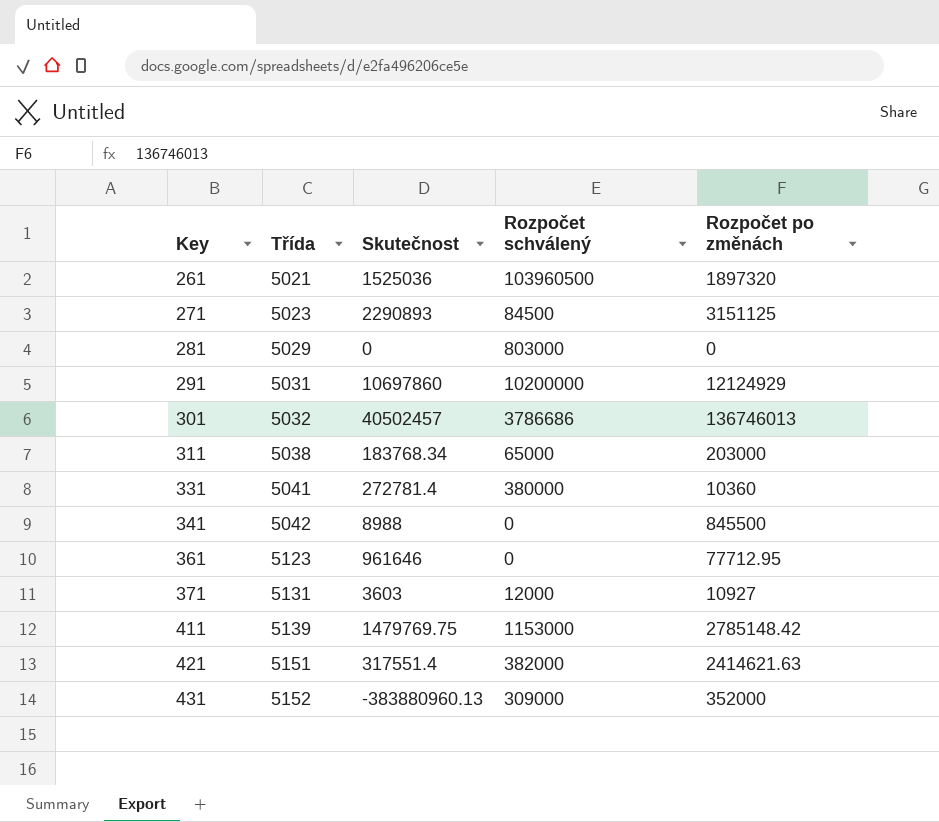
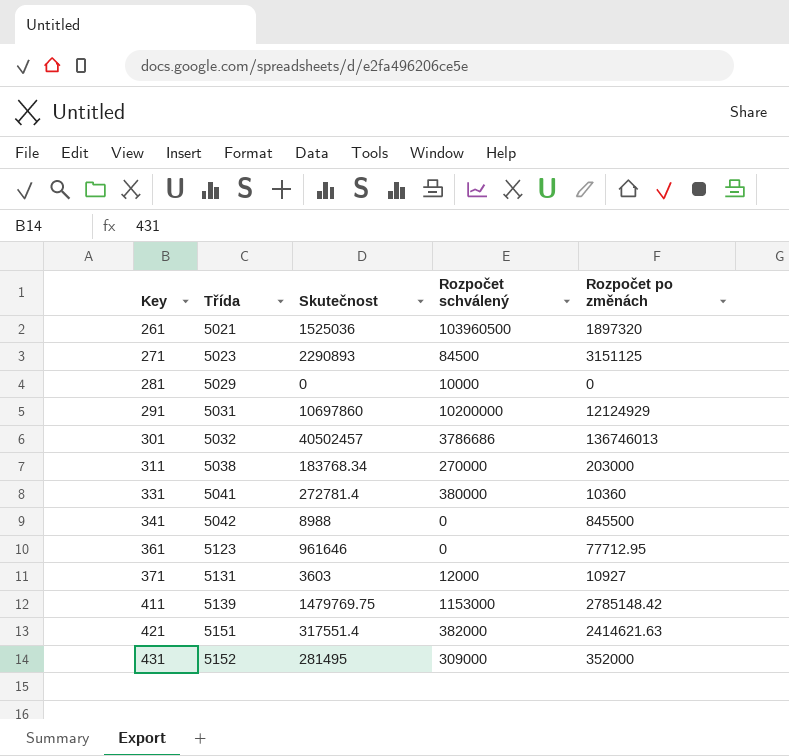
281 | Rozpočet schválený: 803000 -> 10000
311 | Rozpočet schválený: 65000 -> 270000
431 | Skutečnost: -383880960.13 -> 281495

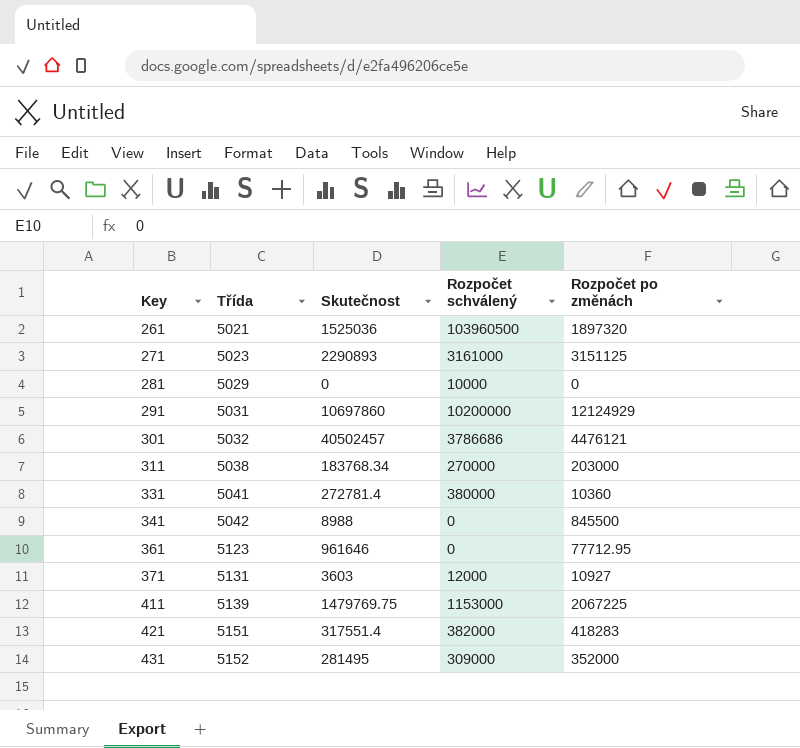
271 | Rozpočet schválený: 84500 -> 3161000
301 | Rozpočet po změnách: 136746013 -> 4476121
411 | Rozpočet po změnách: 2785148.42 -> 2067225
421 | Rozpočet po změnách: 2414621.63 -> 418283

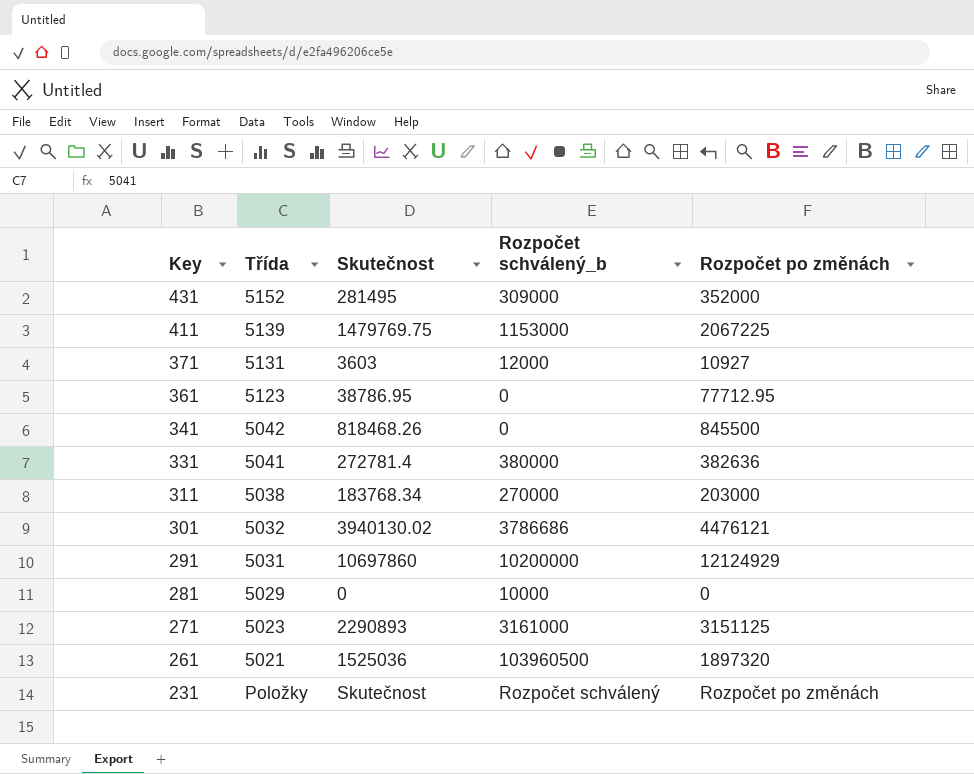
row order: Key ascending -> Key descending
column name: Rozpočet schválený -> Rozpočet schválený_b
row 421: 5151 | 317551.4 | 382000 | 418283 -> none
361 | Skutečnost: 961646 -> 38786.95
341 | Skutečnost: 8988 -> 818468.26
331 | Rozpočet po změnách: 10360 -> 382636
301 | Skutečnost: 40502457 -> 3940130.02
row 231: none -> Položky | Skutečnost | Rozpočet schválený | Rozpočet po změnách

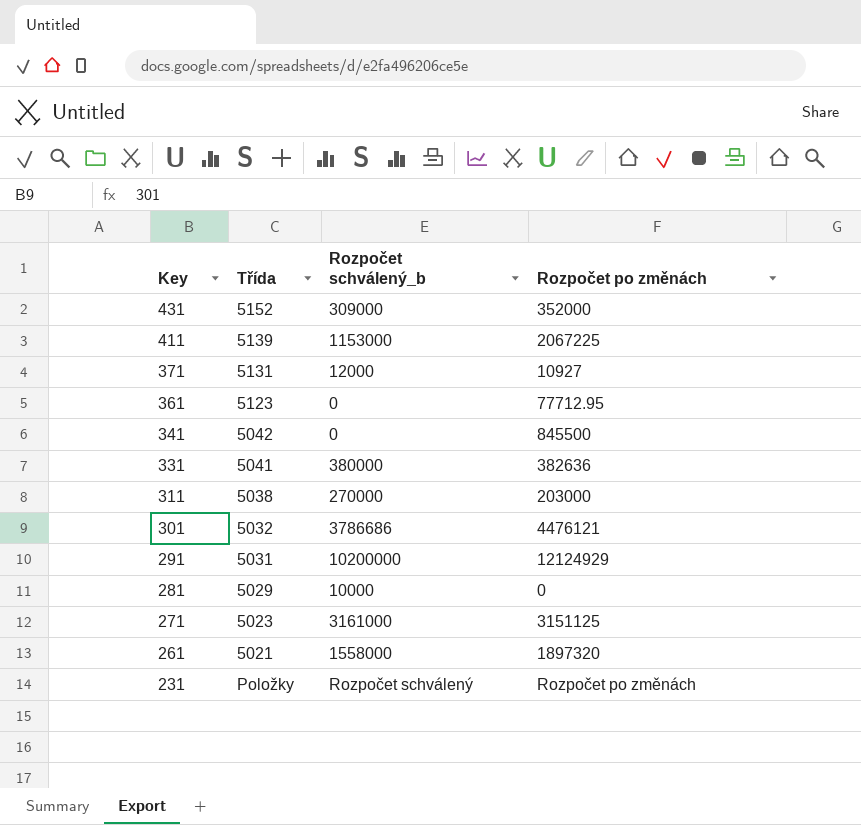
column Skutečnost | position: 3 -> none
261 | Rozpočet schválený_b: 103960500 -> 1558000

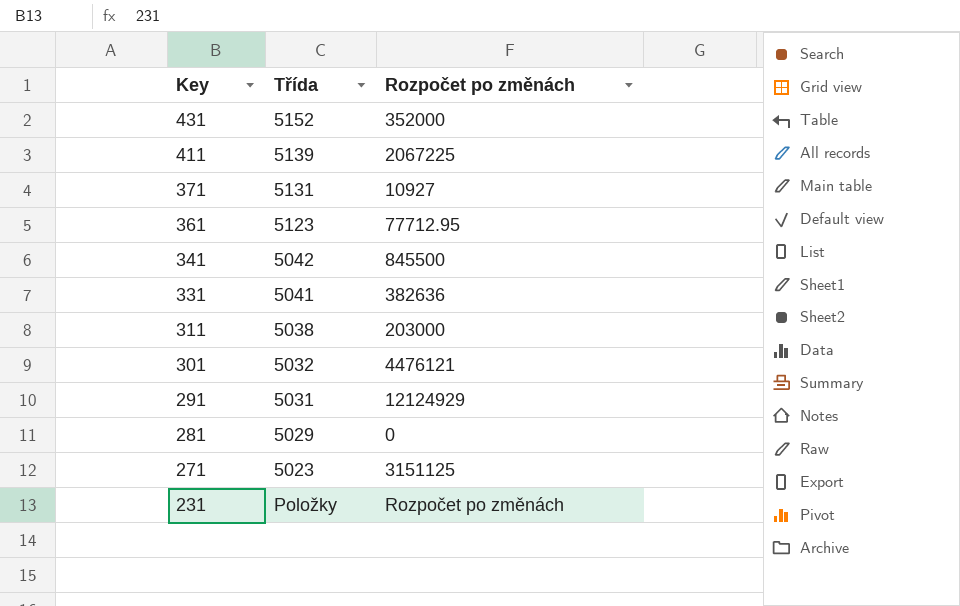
column Rozpočet schválený_b | position: 3 -> none
row 261: 5021 | 1558000 | 1897320 -> none

